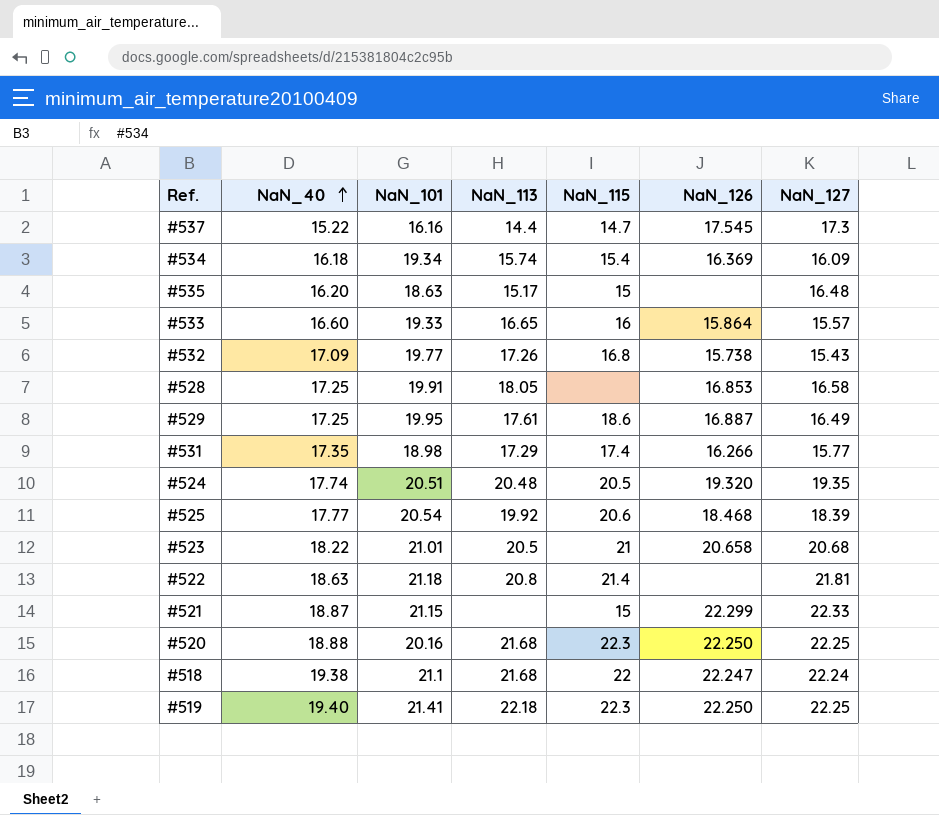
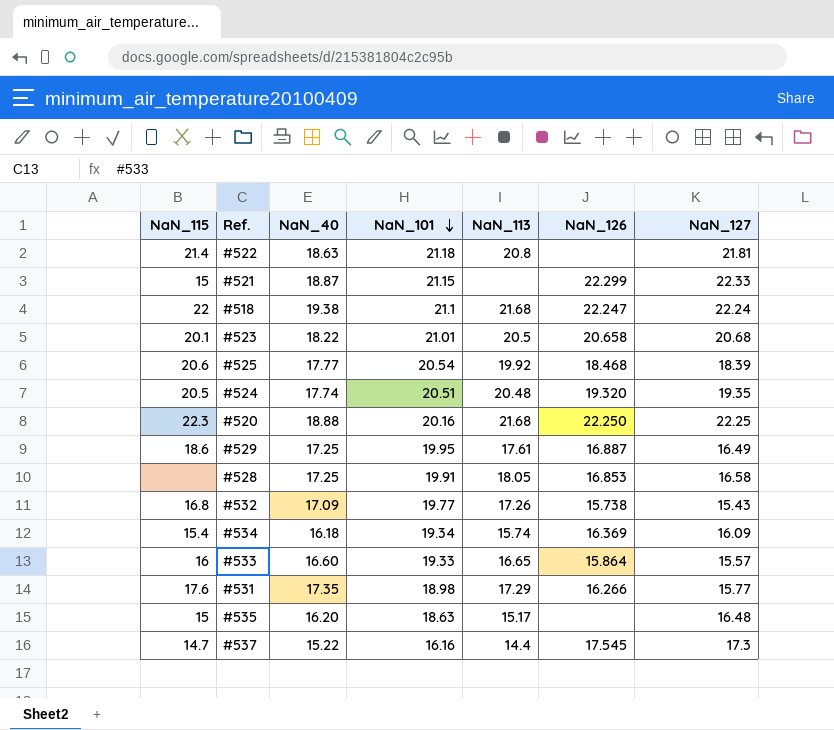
row order: NaN_40 ascending -> NaN_101 descending
column NaN_115 | position: 5 -> 1
row #519: 19.40 | 21.41 | 22.18 | 22.3 | 22.250 | 22.25 -> none
#523 | NaN_115: 21 -> 20.1
#531 | NaN_115: 17.4 -> 17.6

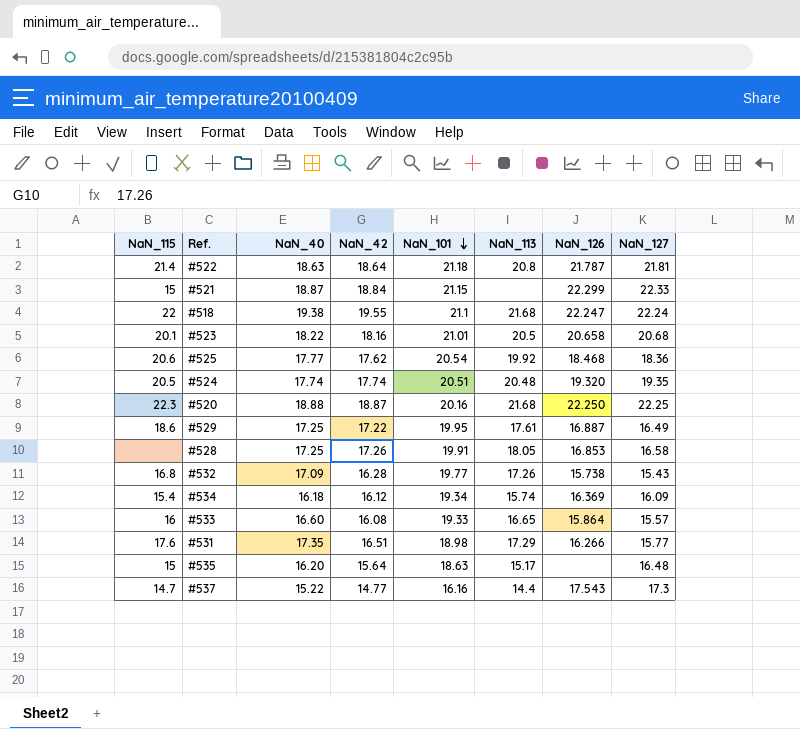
column NaN_42 | position: none -> 4
#522 | NaN_126: none -> 21.787
#525 | NaN_127: 18.39 -> 18.36
#537 | NaN_126: 17.545 -> 17.543

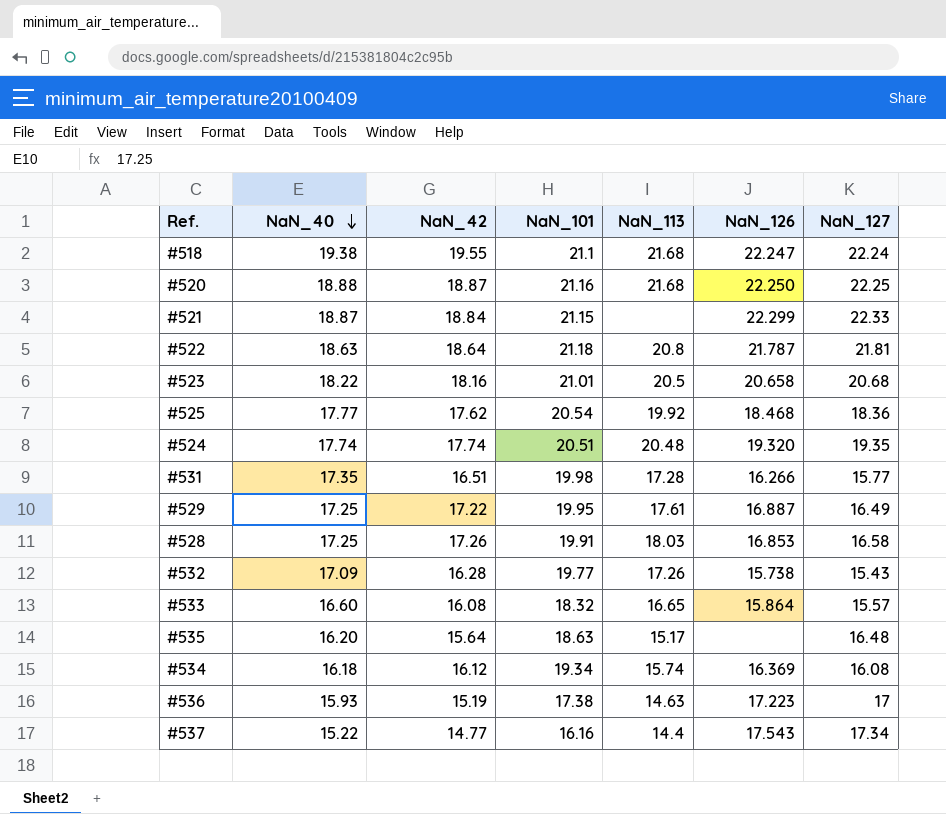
row order: NaN_101 descending -> NaN_40 descending
column NaN_115 | position: 1 -> none
#520 | NaN_101: 20.16 -> 21.16
#531 | NaN_101: 18.98 -> 19.98
#531 | NaN_113: 17.29 -> 17.28
#528 | NaN_113: 18.05 -> 18.03
#533 | NaN_101: 19.33 -> 18.32
#534 | NaN_127: 16.09 -> 16.08
row #536: none -> 15.93 | 15.19 | 17.38 | 14.63 | 17.223 | 17
#537 | NaN_127: 17.3 -> 17.34

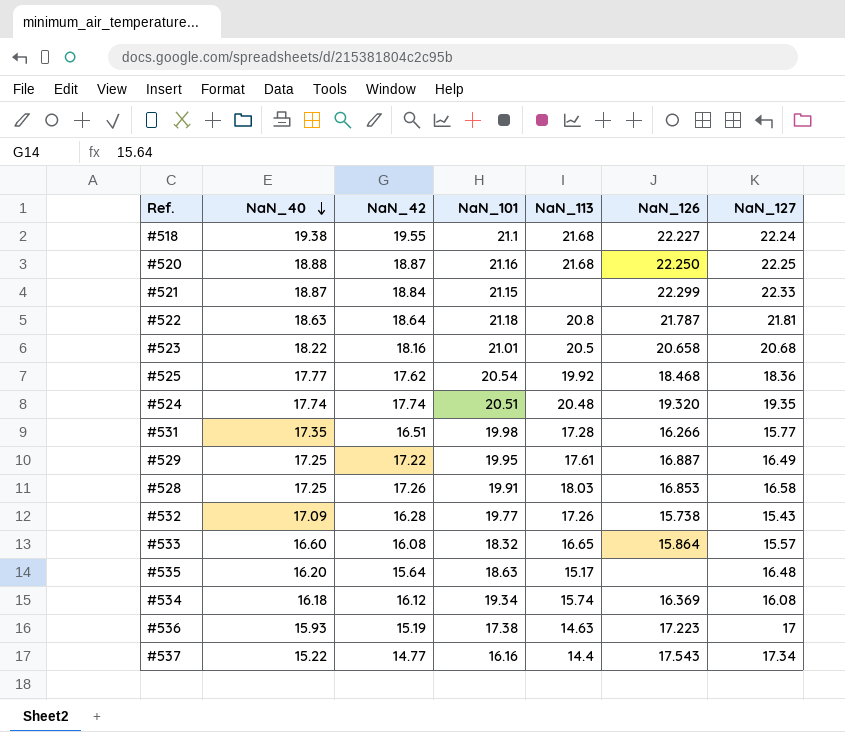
#518 | NaN_126: 22.247 -> 22.227

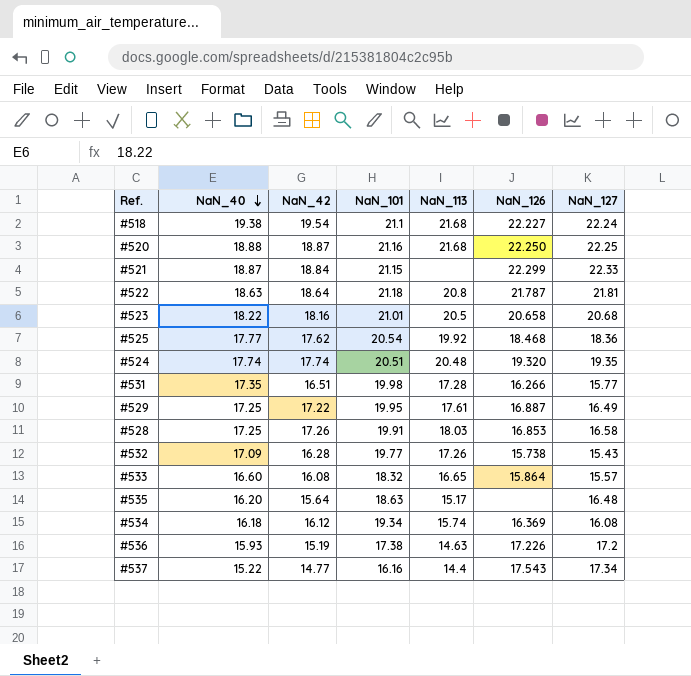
#518 | NaN_42: 19.55 -> 19.54
#536 | NaN_126: 17.223 -> 17.226
#536 | NaN_127: 17 -> 17.2

